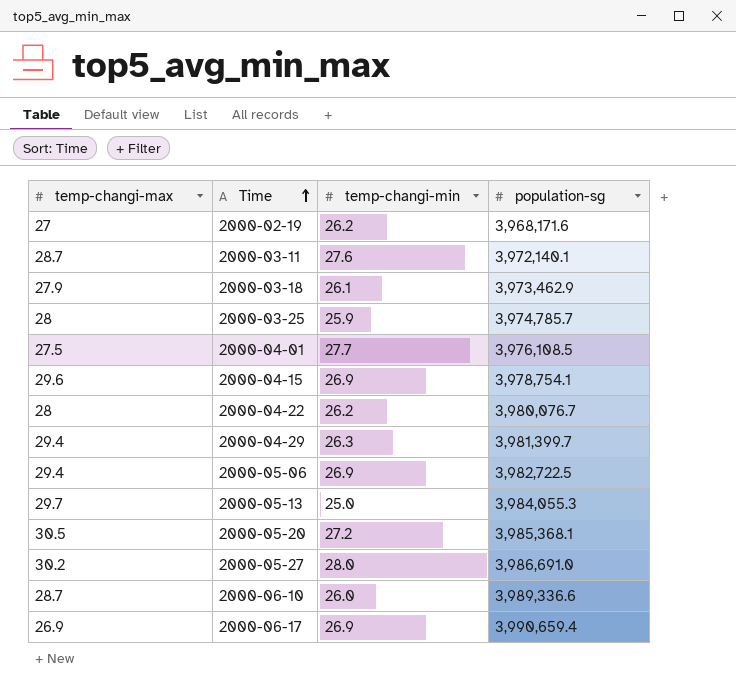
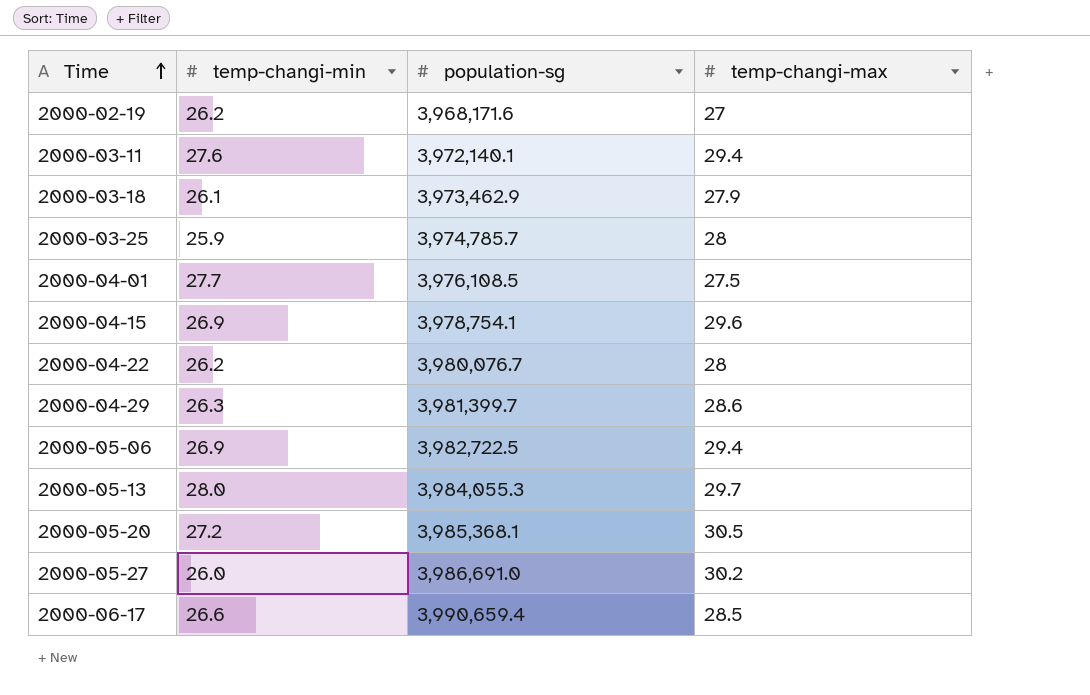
column temp-changi-max | position: 1 -> 4
row 2000-06-10: 28.7 | 26.0 | 3,989,336.6 -> none
2000-03-11 | temp-changi-max: 28.7 -> 29.4
2000-04-29 | temp-changi-max: 29.4 -> 28.6
2000-05-13 | temp-changi-min: 25.0 -> 28.0
2000-05-27 | temp-changi-min: 28.0 -> 26.0
2000-06-17 | temp-changi-min: 26.9 -> 26.6
2000-06-17 | temp-changi-max: 26.9 -> 28.5

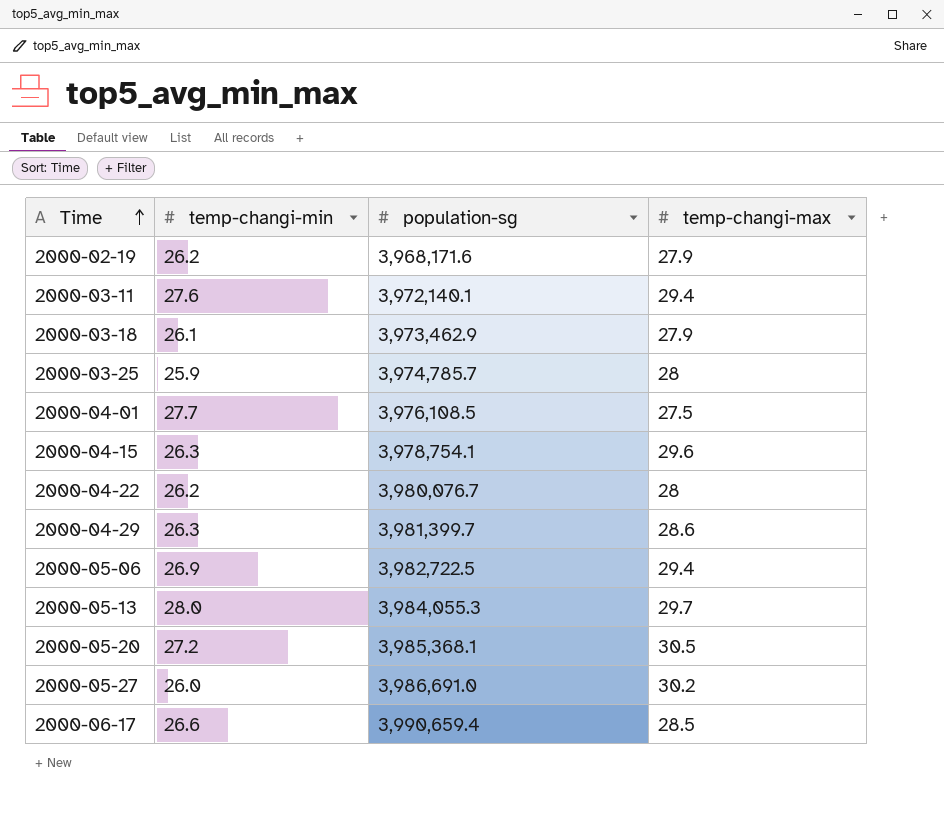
2000-02-19 | temp-changi-max: 27 -> 27.9
2000-04-15 | temp-changi-min: 26.9 -> 26.3

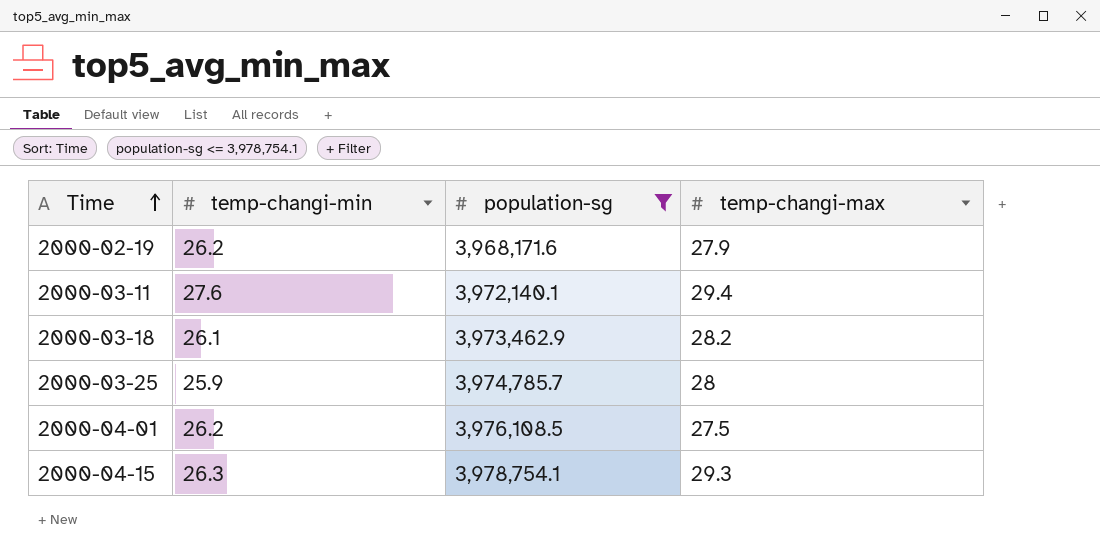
filter: none -> population-sg <= 3,978,754.1
2000-03-18 | temp-changi-max: 27.9 -> 28.2
2000-04-01 | temp-changi-min: 27.7 -> 26.2
2000-04-15 | temp-changi-max: 29.6 -> 29.3

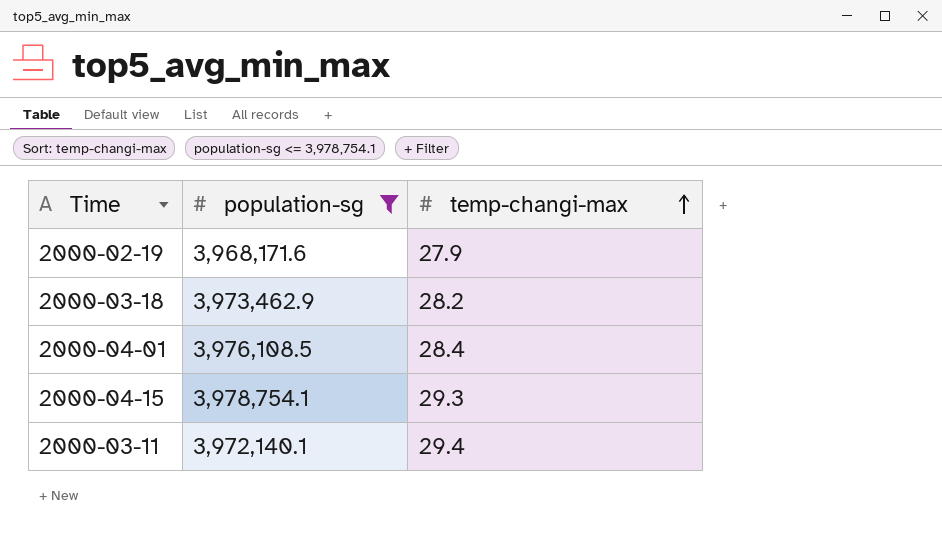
row order: Time ascending -> temp-changi-max ascending
column temp-changi-min | position: 2 -> none
row 2000-03-25: 25.9 | 3,974,785.7 | 28 -> none
2000-04-01 | temp-changi-max: 27.5 -> 28.4

